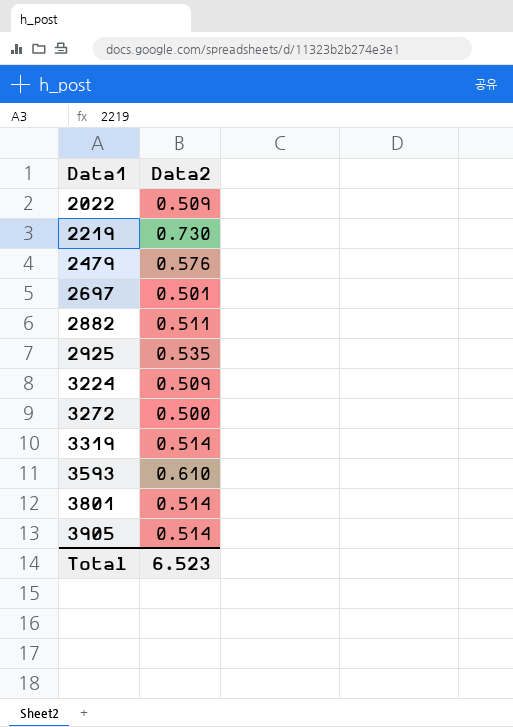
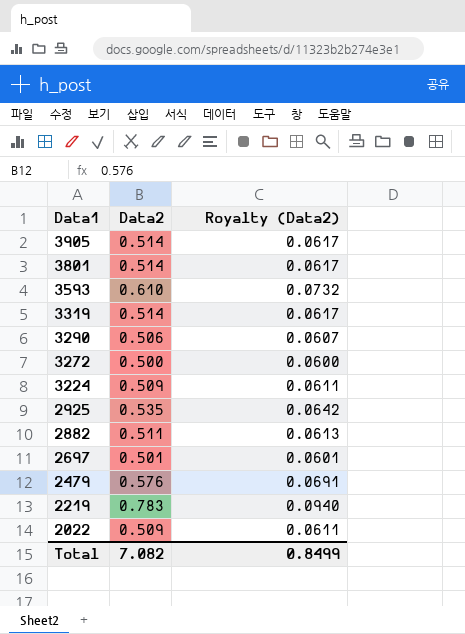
row order: Data1 ascending -> Data1 descending
column Royalty (Data2) | formula: none -> [Data2] * 0.12
row 3290: none -> 0.506 | 0.0607
2219 | Data2: 0.730 -> 0.783
Total | Data2: 6.523 -> 7.082

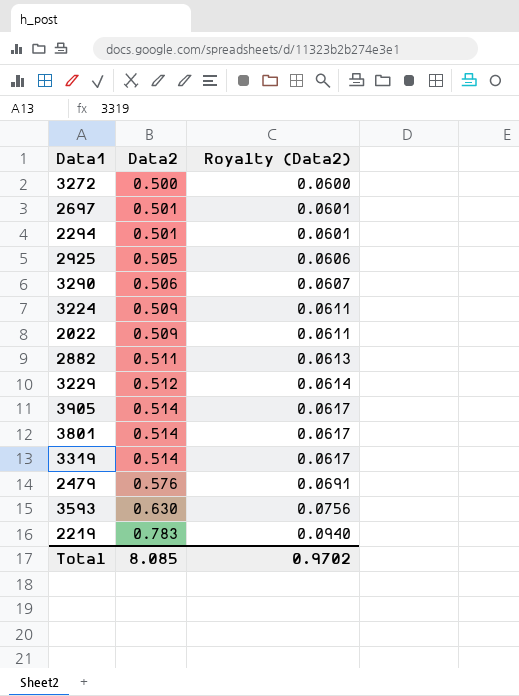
row order: Data1 descending -> Data2 ascending
row 2294: none -> 0.501 | 0.0601
2925 | Data2: 0.535 -> 0.505
2925 | Royalty (Data2): 0.0642 -> 0.0606
row 3229: none -> 0.512 | 0.0614
3593 | Data2: 0.610 -> 0.630
3593 | Royalty (Data2): 0.0732 -> 0.0756
Total | Data2: 7.082 -> 8.085
Total | Royalty (Data2): 0.8499 -> 0.9702

